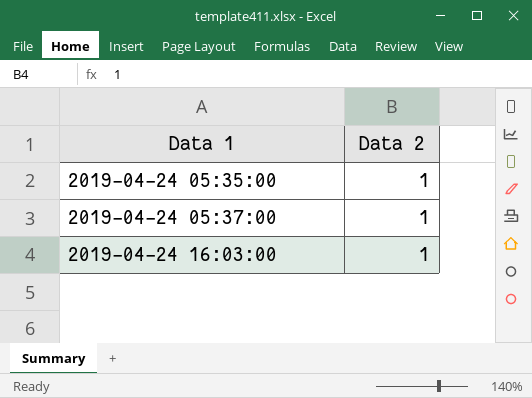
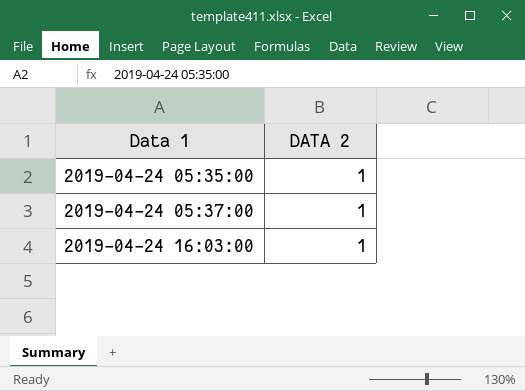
column name: Data 2 -> DATA 2

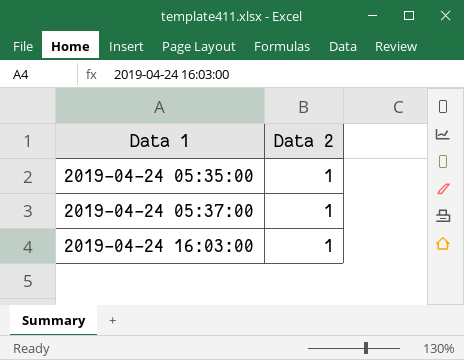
column name: DATA 2 -> Data 2

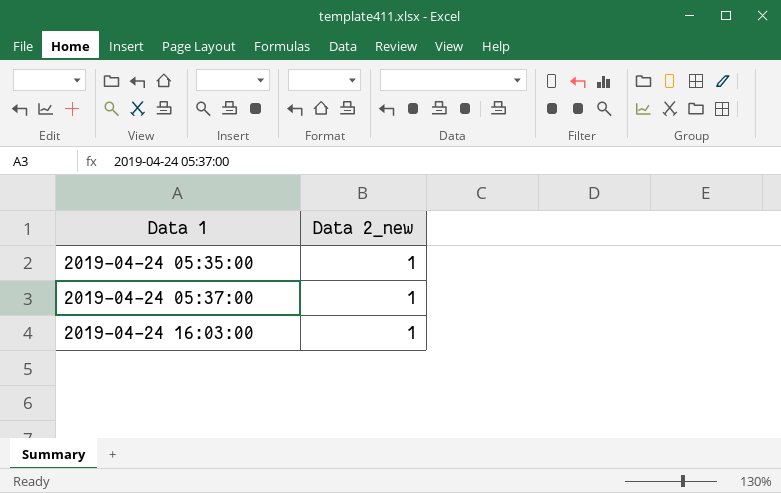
column name: Data 2 -> Data 2_new

